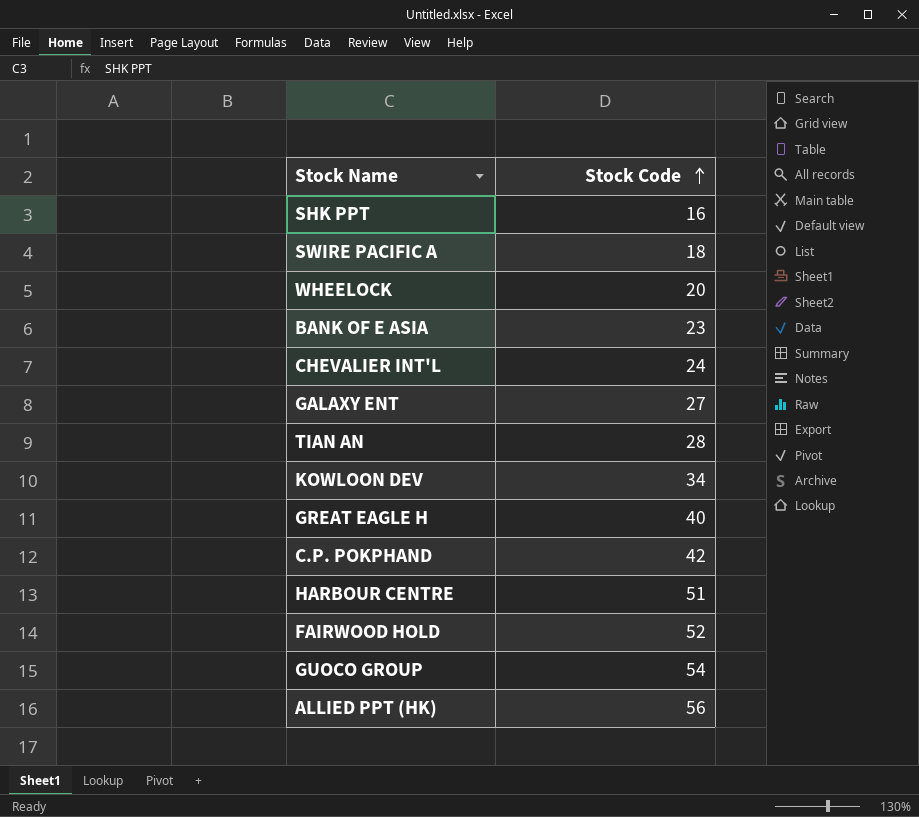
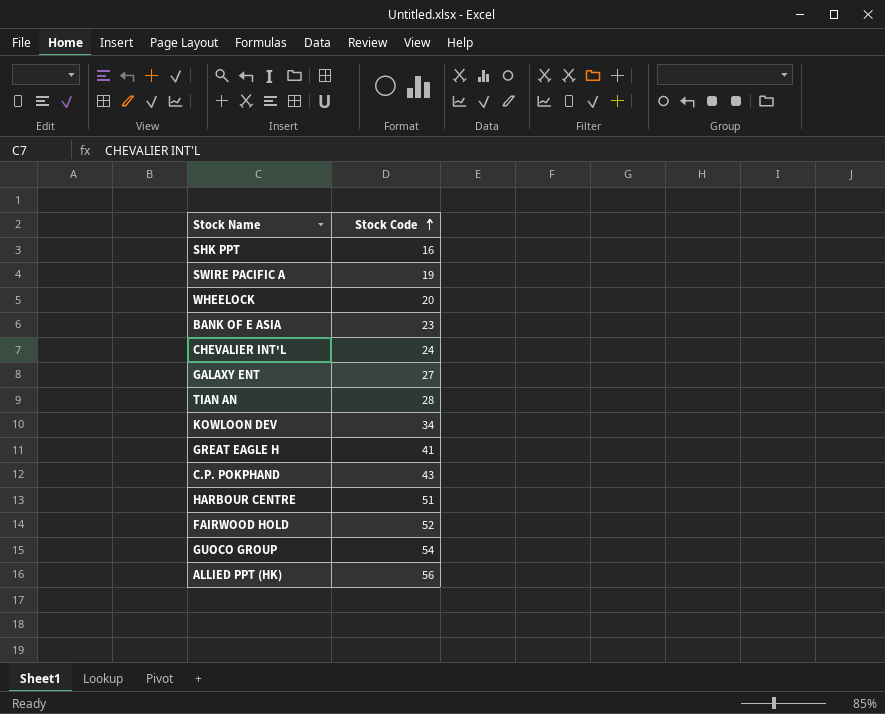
SWIRE PACIFIC A | Stock Code: 18 -> 19
GREAT EAGLE H | Stock Code: 40 -> 41
C.P. POKPHAND | Stock Code: 42 -> 43

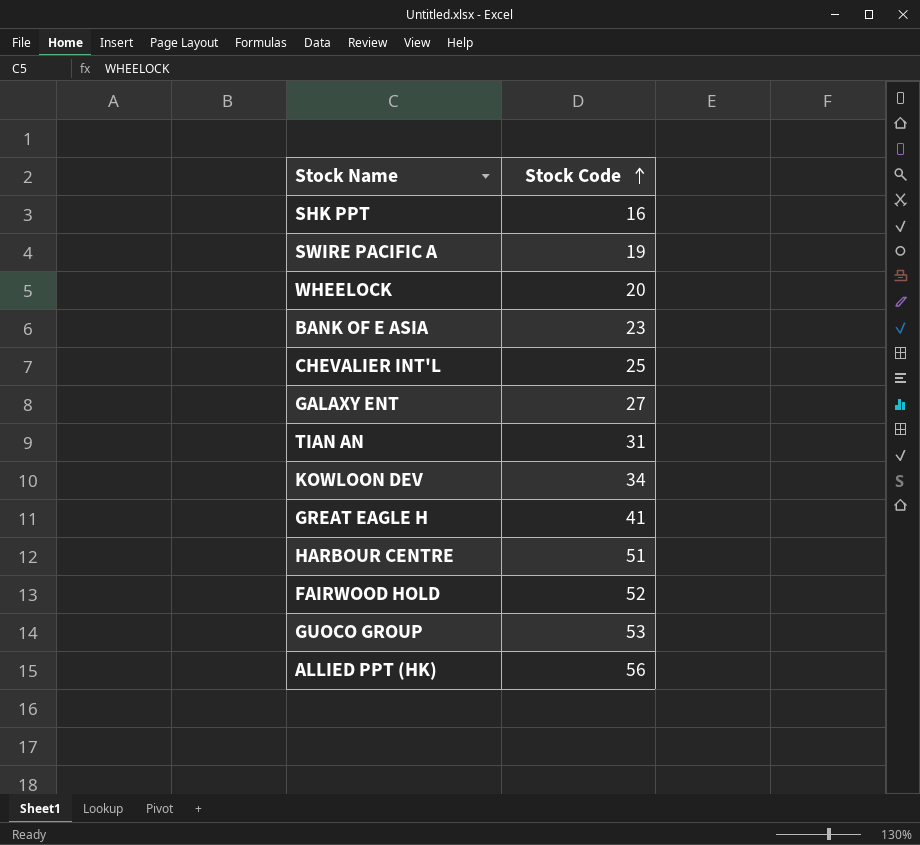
row C.P. POKPHAND: 43 -> none
CHEVALIER INT'L | Stock Code: 24 -> 25
TIAN AN | Stock Code: 28 -> 31
GUOCO GROUP | Stock Code: 54 -> 53

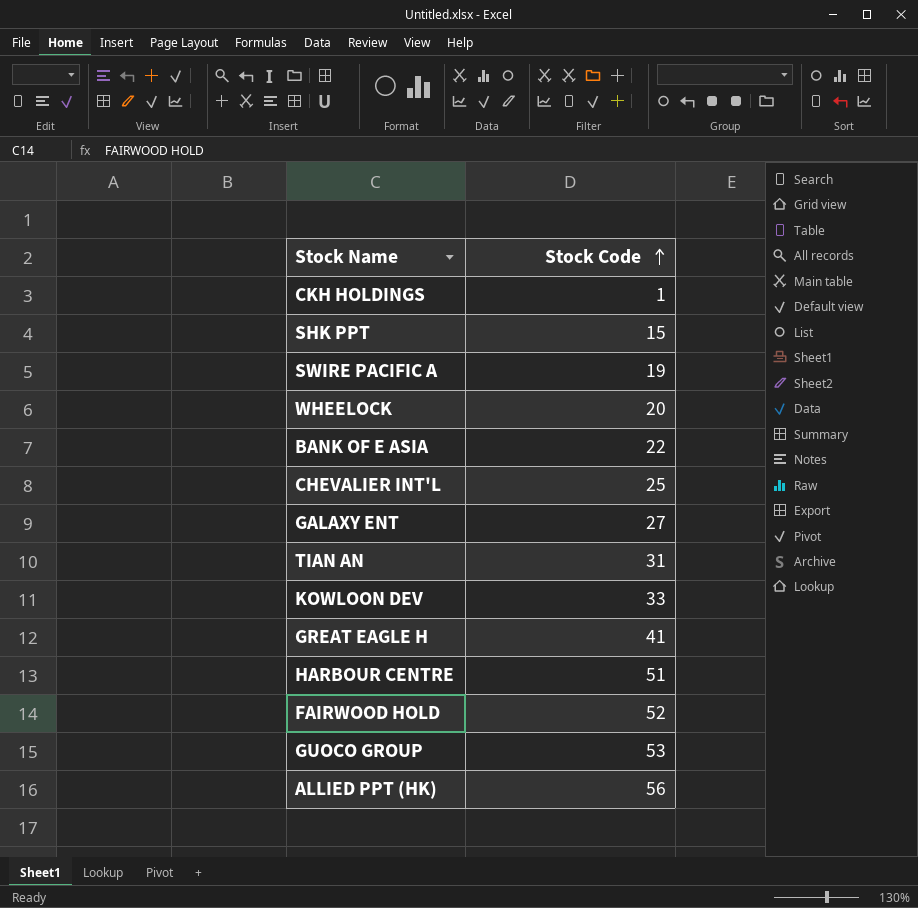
row CKH HOLDINGS: none -> 1
SHK PPT | Stock Code: 16 -> 15
BANK OF E ASIA | Stock Code: 23 -> 22
KOWLOON DEV | Stock Code: 34 -> 33

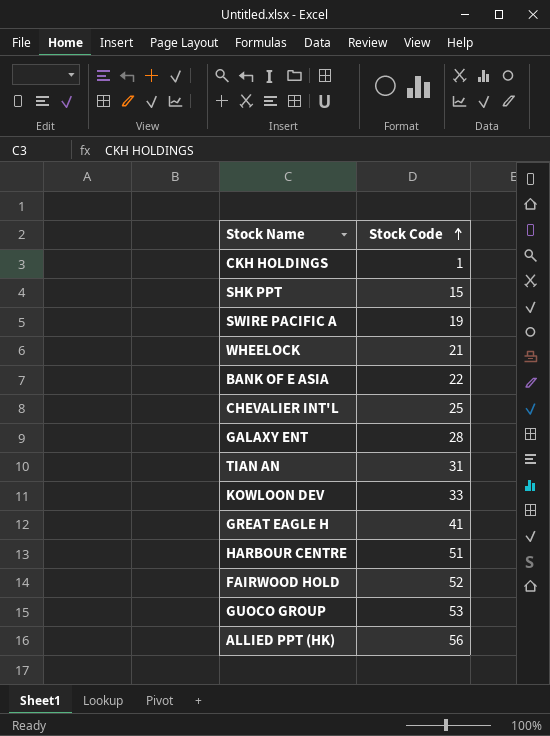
WHEELOCK | Stock Code: 20 -> 21
GALAXY ENT | Stock Code: 27 -> 28

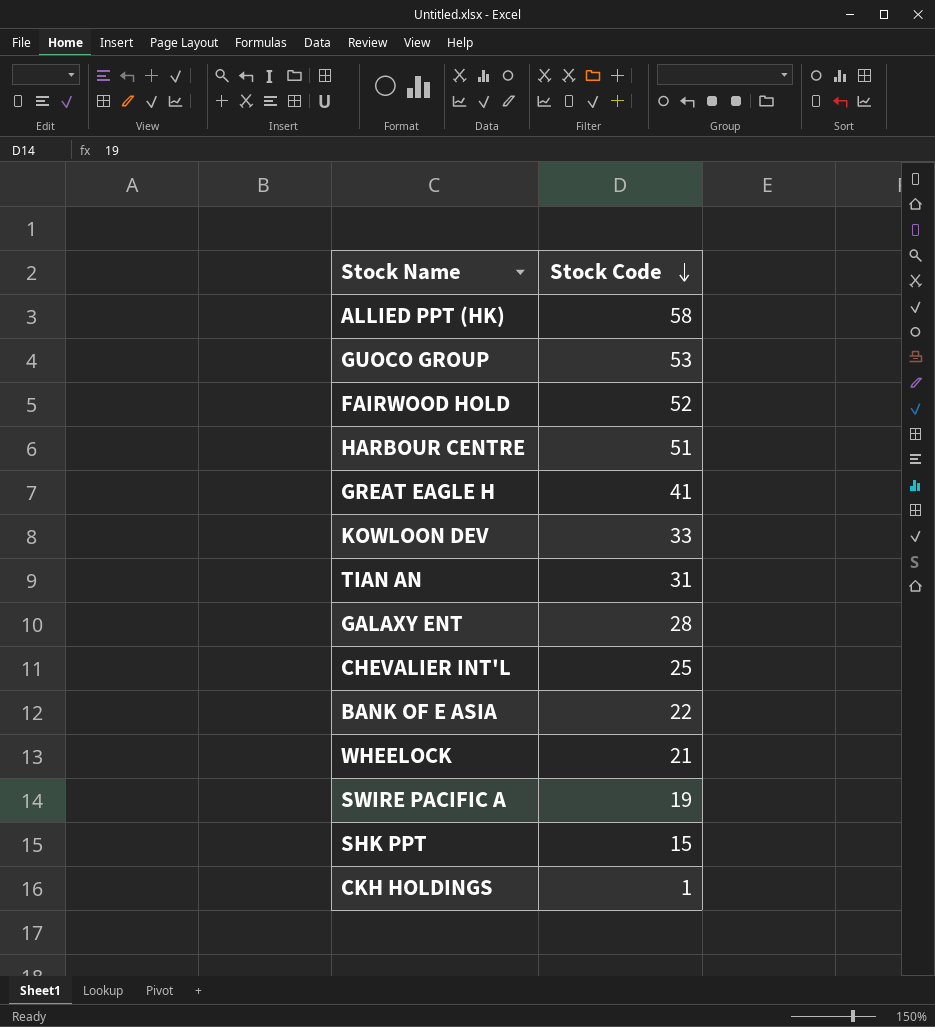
row order: Stock Code ascending -> Stock Code descending
ALLIED PPT (HK) | Stock Code: 56 -> 58

